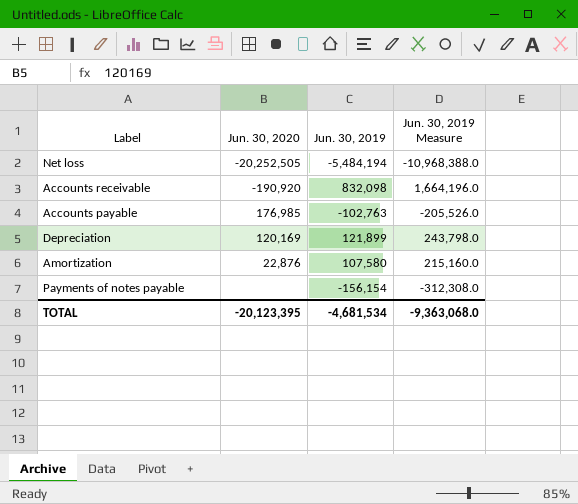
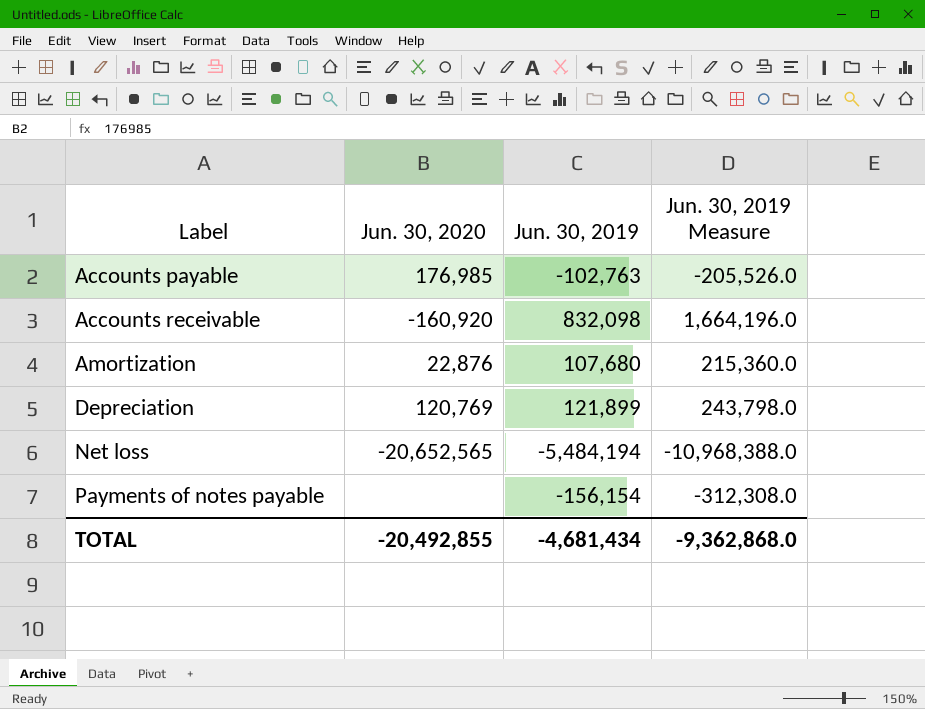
row order: none -> Label ascending
Accounts receivable | Jun. 30, 2020: -190,920 -> -160,920
Amortization | Jun. 30, 2019: 107,580 -> 107,680
Amortization | Jun. 30, 2019 Measure: 215,160.0 -> 215,360.0
Depreciation | Jun. 30, 2020: 120,169 -> 120,769
Net loss | Jun. 30, 2020: -20,252,505 -> -20,652,565
TOTAL | Jun. 30, 2020: -20,123,395 -> -20,492,855
TOTAL | Jun. 30, 2019: -4,681,534 -> -4,681,434
TOTAL | Jun. 30, 2019 Measure: -9,363,068.0 -> -9,362,868.0

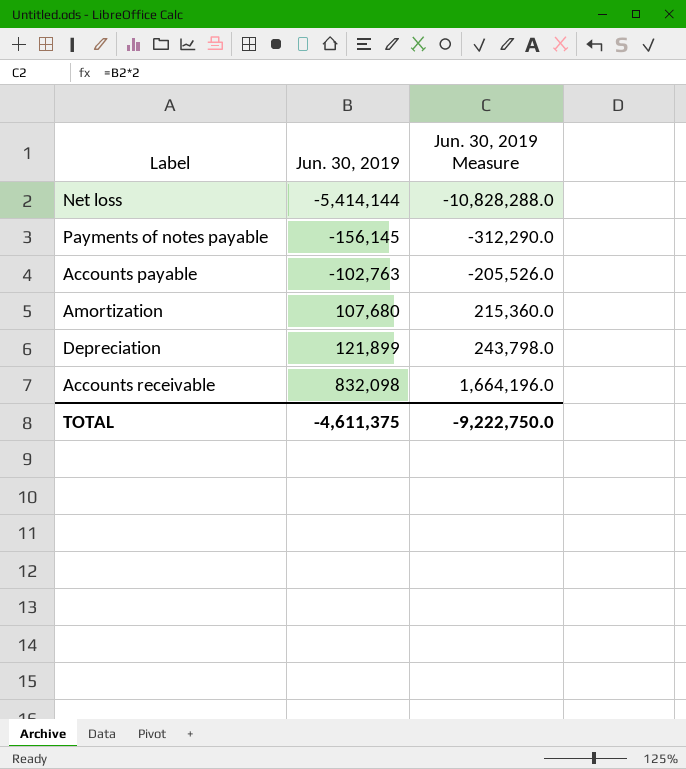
row order: Label ascending -> Jun. 30, 2019 ascending
column Jun. 30, 2020 | position: 2 -> none
Net loss | Jun. 30, 2019: -5,484,194 -> -5,414,144
Net loss | Jun. 30, 2019 Measure: -10,968,388.0 -> -10,828,288.0
Payments of notes payable | Jun. 30, 2019: -156,154 -> -156,145
Payments of notes payable | Jun. 30, 2019 Measure: -312,308.0 -> -312,290.0
TOTAL | Jun. 30, 2019: -4,681,434 -> -4,611,375
TOTAL | Jun. 30, 2019 Measure: -9,362,868.0 -> -9,222,750.0

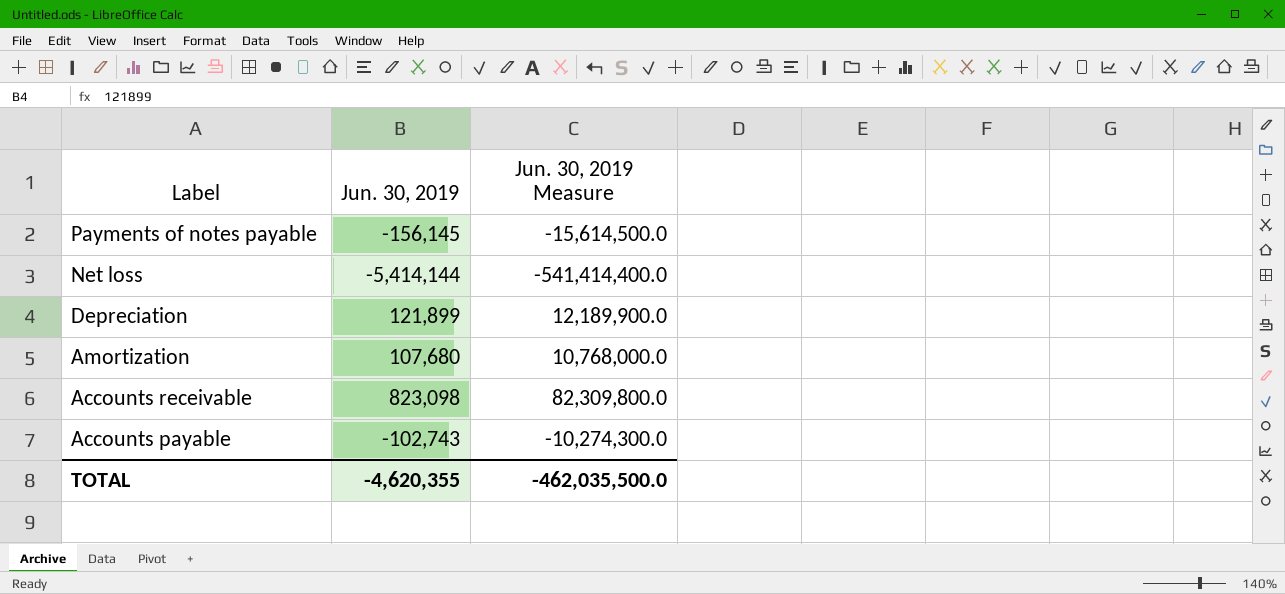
row order: Jun. 30, 2019 ascending -> Label descending
column Jun. 30, 2019 Measure | formula: [Jun. 30, 2019] * 2 -> [Jun. 30, 2019] * 100
Accounts receivable | Jun. 30, 2019: 832,098 -> 823,098
Accounts payable | Jun. 30, 2019: -102,763 -> -102,743
TOTAL | Jun. 30, 2019: -4,611,375 -> -4,620,355
TOTAL | Jun. 30, 2019 Measure: -9,222,750.0 -> -462,035,500.0

